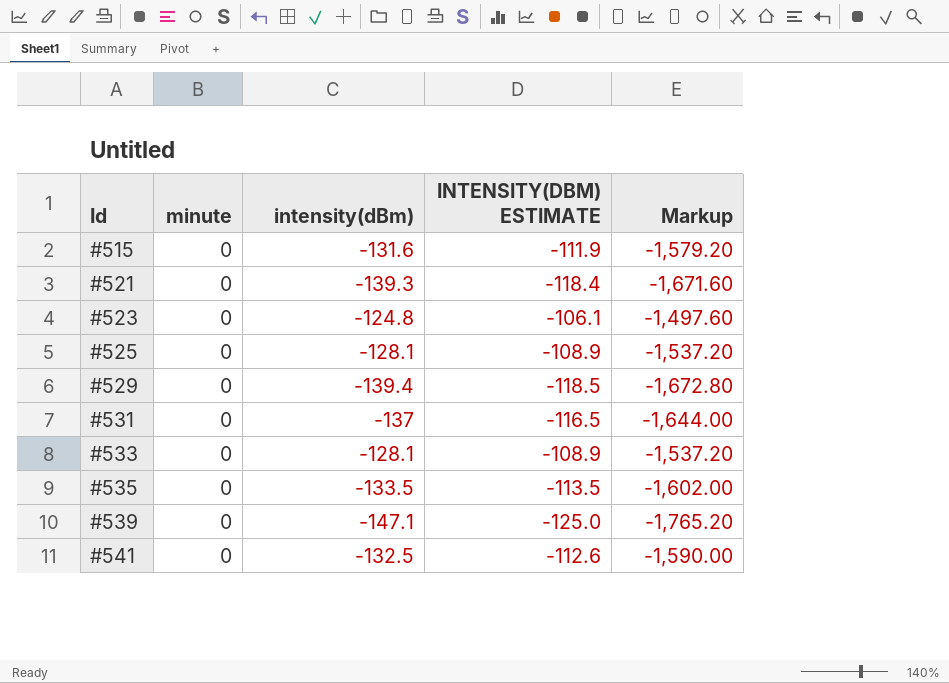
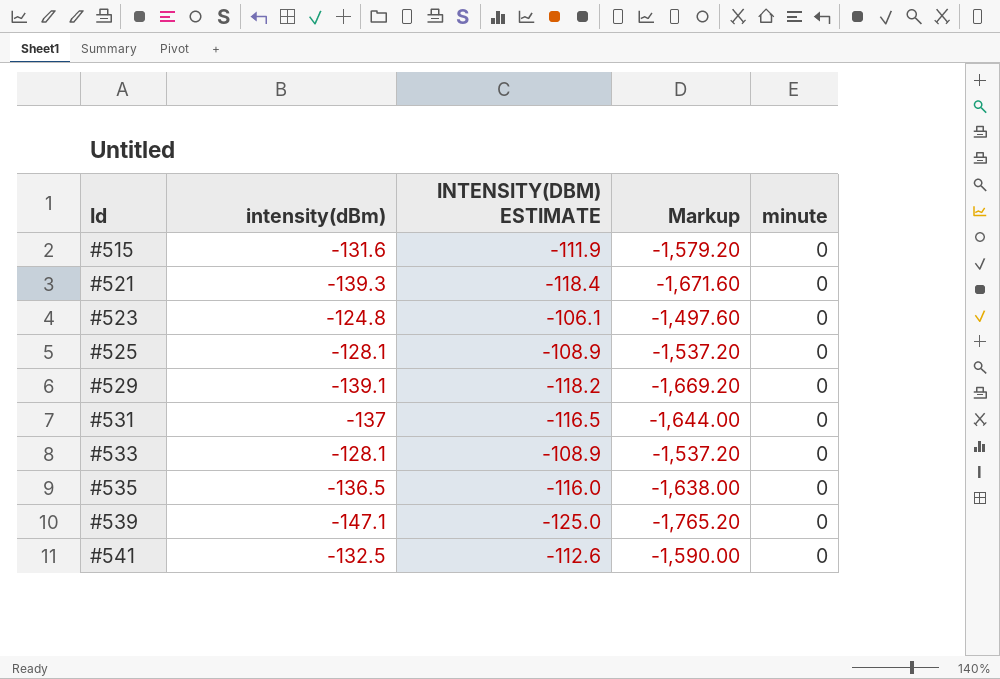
column minute | position: 2 -> 5
#529 | intensity(dBm): -139.4 -> -139.1
#529 | INTENSITY(DBM) ESTIMATE: -118.5 -> -118.2
#529 | Markup: -1,672.80 -> -1,669.20
#535 | intensity(dBm): -133.5 -> -136.5
#535 | INTENSITY(DBM) ESTIMATE: -113.5 -> -116.0
#535 | Markup: -1,602.00 -> -1,638.00

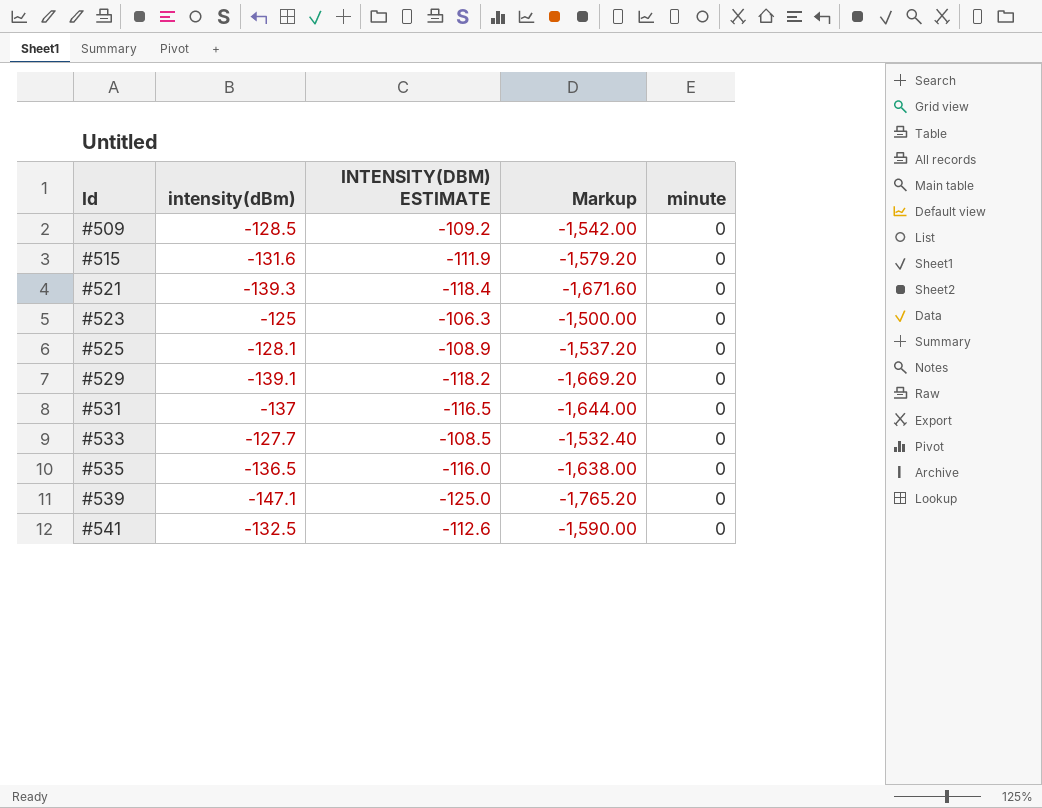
row #509: none -> -128.5 | -109.2 | -1,542.00 | 0
#523 | intensity(dBm): -124.8 -> -125
#523 | INTENSITY(DBM) ESTIMATE: -106.1 -> -106.3
#523 | Markup: -1,497.60 -> -1,500.00
#533 | intensity(dBm): -128.1 -> -127.7
#533 | INTENSITY(DBM) ESTIMATE: -108.9 -> -108.5
#533 | Markup: -1,537.20 -> -1,532.40

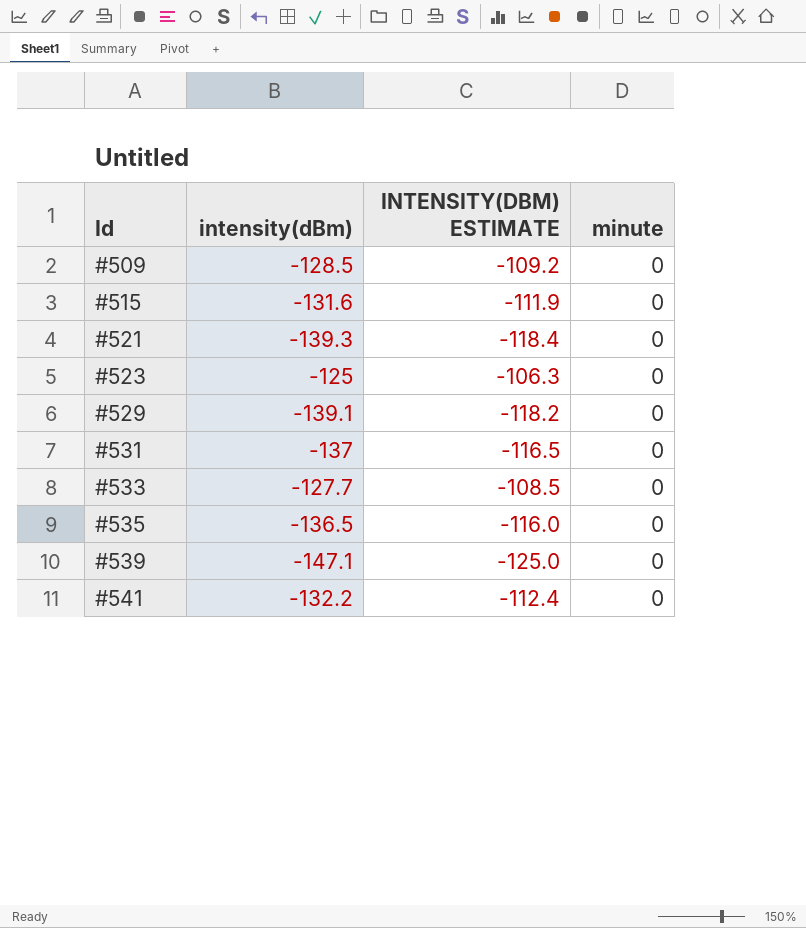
column Markup | formula: [intensity(dBm)] * 12 -> none
row #525: -128.1 | -108.9 | -1,537.20 | 0 -> none
#541 | intensity(dBm): -132.5 -> -132.2
#541 | INTENSITY(DBM) ESTIMATE: -112.6 -> -112.4

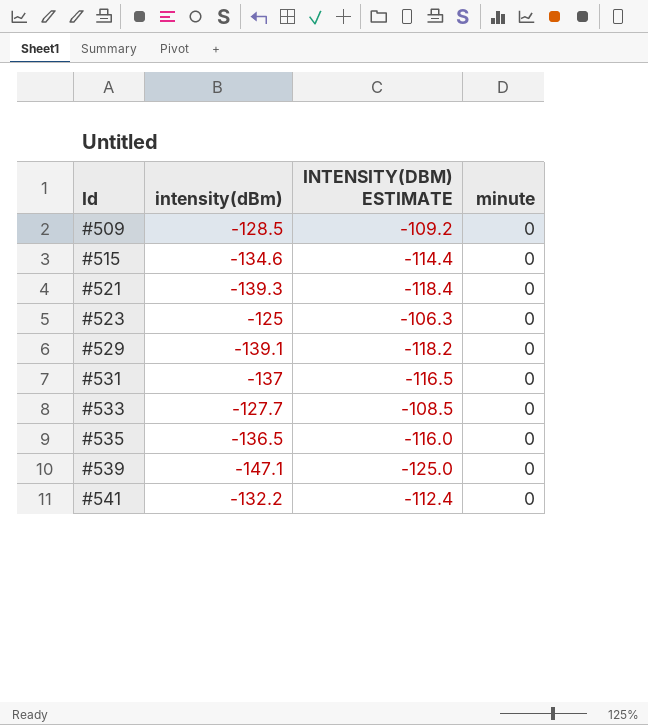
#515 | intensity(dBm): -131.6 -> -134.6
#515 | INTENSITY(DBM) ESTIMATE: -111.9 -> -114.4

